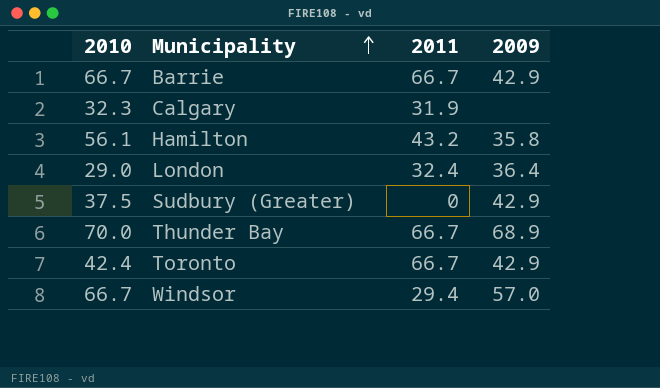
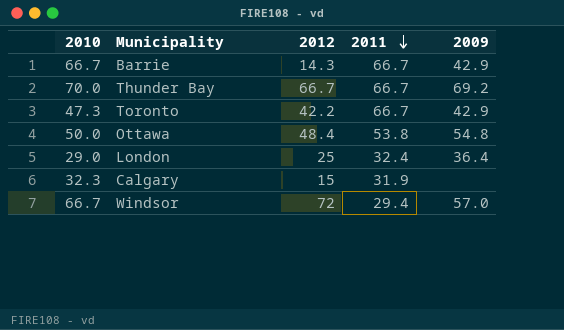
row order: Municipality ascending -> 2011 descending
column 2012 | position: none -> 3
row Hamilton: 56.1 | 43.2 | 35.8 -> none
row Sudbury (Greater): 37.5 | 0 | 42.9 -> none
Thunder Bay | 2009: 68.9 -> 69.2
Toronto | 2010: 42.4 -> 47.3
row Ottawa: none -> 50.0 | 48.4 | 53.8 | 54.8

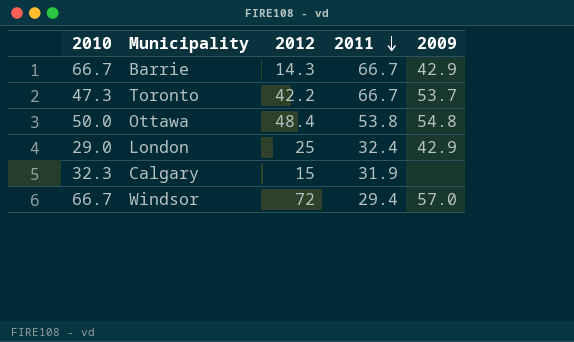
row Thunder Bay: 70.0 | 66.7 | 66.7 | 69.2 -> none
Toronto | 2009: 42.9 -> 53.7
London | 2009: 36.4 -> 42.9

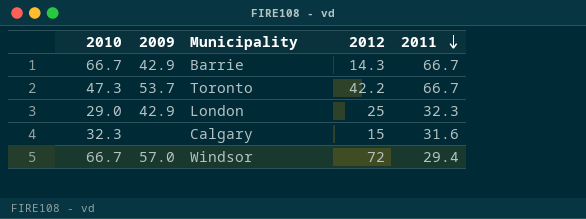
column 2009 | position: 5 -> 2
row Ottawa: 50.0 | 48.4 | 53.8 | 54.8 -> none
London | 2011: 32.4 -> 32.3
Calgary | 2011: 31.9 -> 31.6

